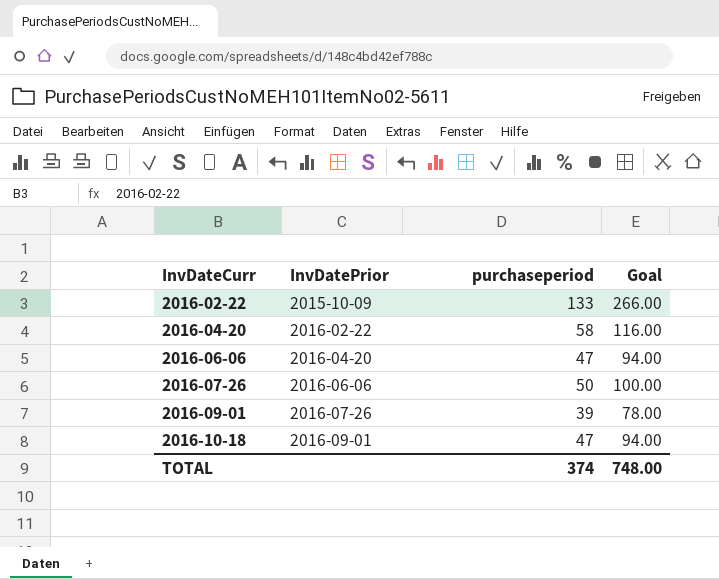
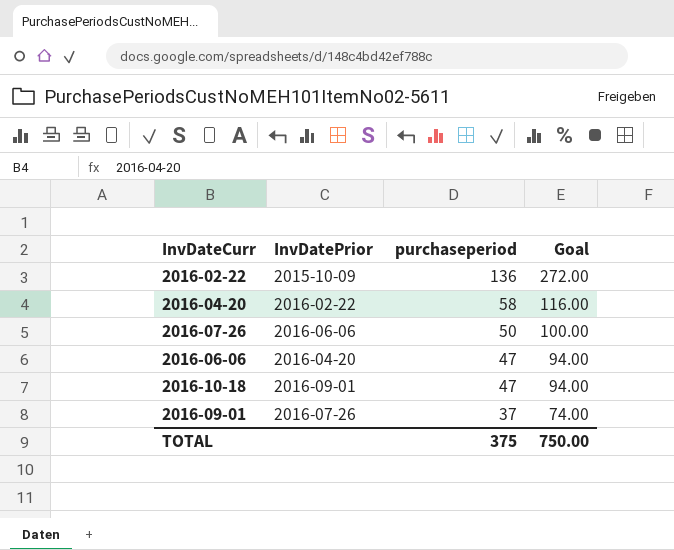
row order: InvDateCurr ascending -> purchaseperiod descending
2016-02-22 | purchaseperiod: 133 -> 136
2016-02-22 | Goal: 266.00 -> 272.00
2016-09-01 | purchaseperiod: 39 -> 37
2016-09-01 | Goal: 78.00 -> 74.00
TOTAL | purchaseperiod: 374 -> 375
TOTAL | Goal: 748.00 -> 750.00

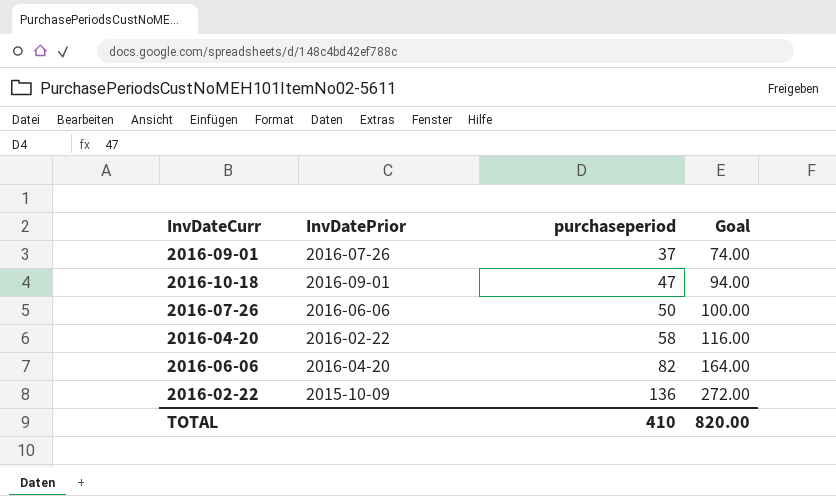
row order: purchaseperiod descending -> purchaseperiod ascending
2016-06-06 | purchaseperiod: 47 -> 82
2016-06-06 | Goal: 94.00 -> 164.00
TOTAL | purchaseperiod: 375 -> 410
TOTAL | Goal: 750.00 -> 820.00

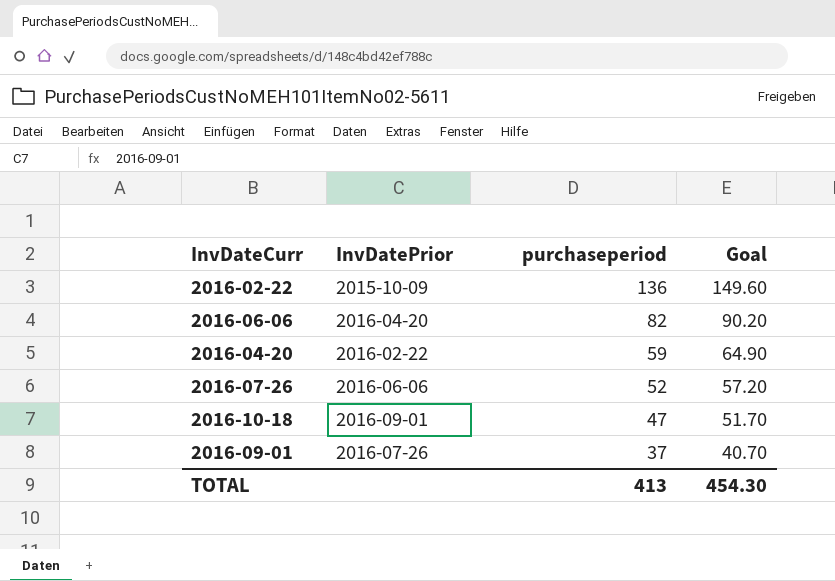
row order: purchaseperiod ascending -> purchaseperiod descending
column Goal | formula: [purchaseperiod] * 2 -> [purchaseperiod] * 1.1
2016-04-20 | purchaseperiod: 58 -> 59
2016-07-26 | purchaseperiod: 50 -> 52
TOTAL | purchaseperiod: 410 -> 413
TOTAL | Goal: 820.00 -> 454.30

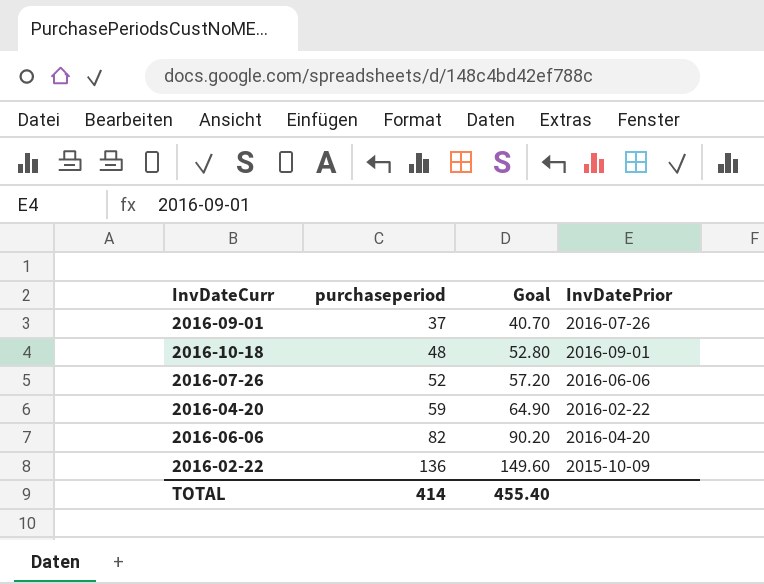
row order: purchaseperiod descending -> purchaseperiod ascending
column InvDatePrior | position: 2 -> 4
2016-10-18 | purchaseperiod: 47 -> 48
2016-10-18 | Goal: 51.70 -> 52.80
TOTAL | purchaseperiod: 413 -> 414
TOTAL | Goal: 454.30 -> 455.40

